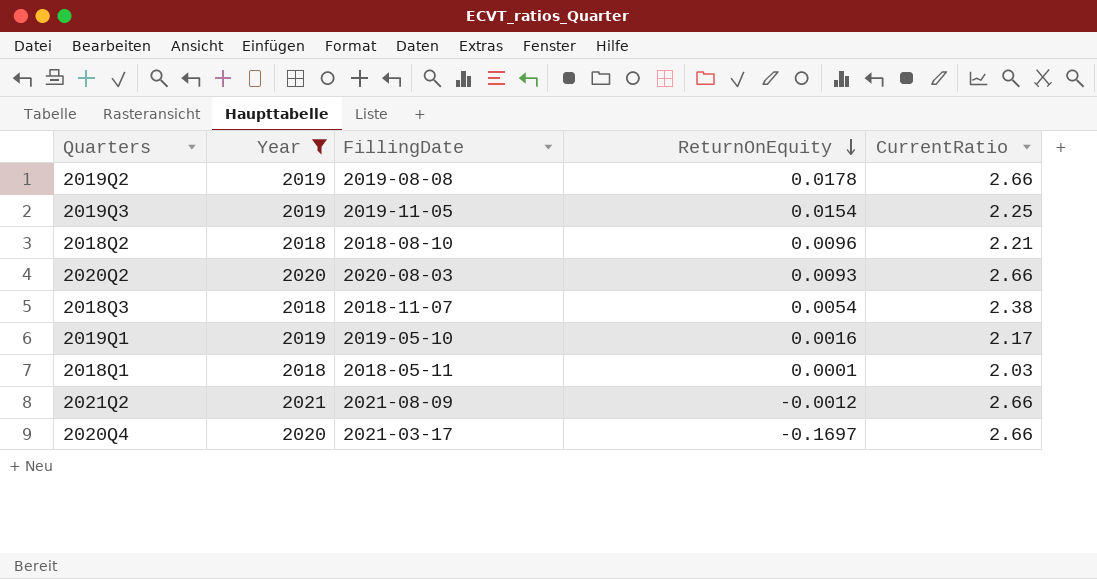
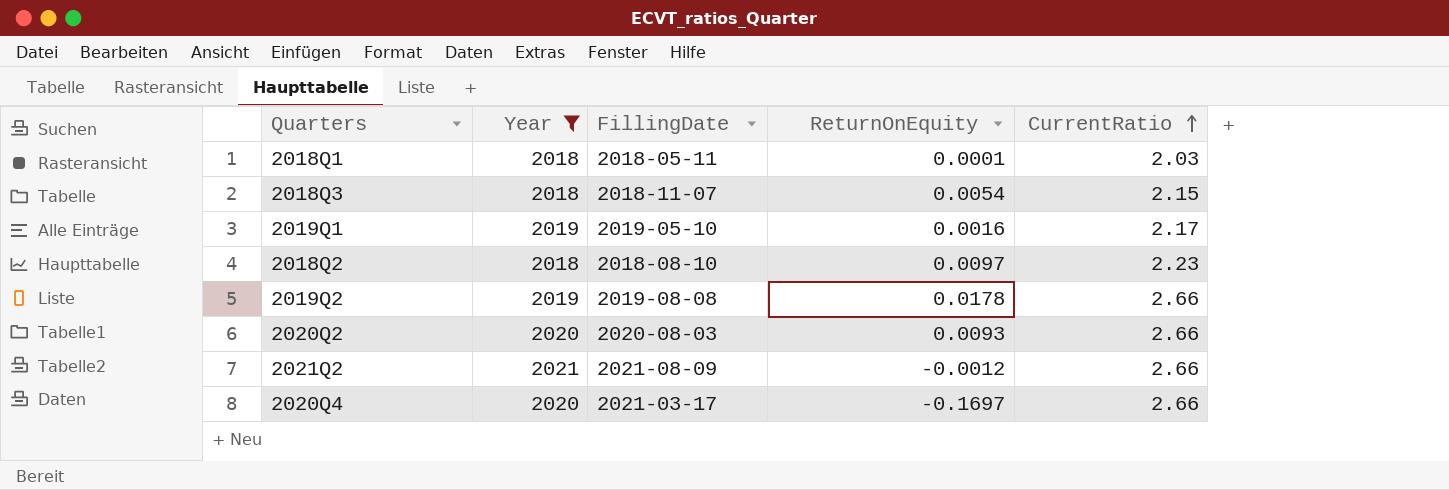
row order: ReturnOnEquity descending -> CurrentRatio ascending
row 2019Q3: 2019 | 2019-11-05 | 0.0154 | 2.25 -> none
2018Q3 | CurrentRatio: 2.38 -> 2.15
2018Q2 | ReturnOnEquity: 0.0096 -> 0.0097
2018Q2 | CurrentRatio: 2.21 -> 2.23

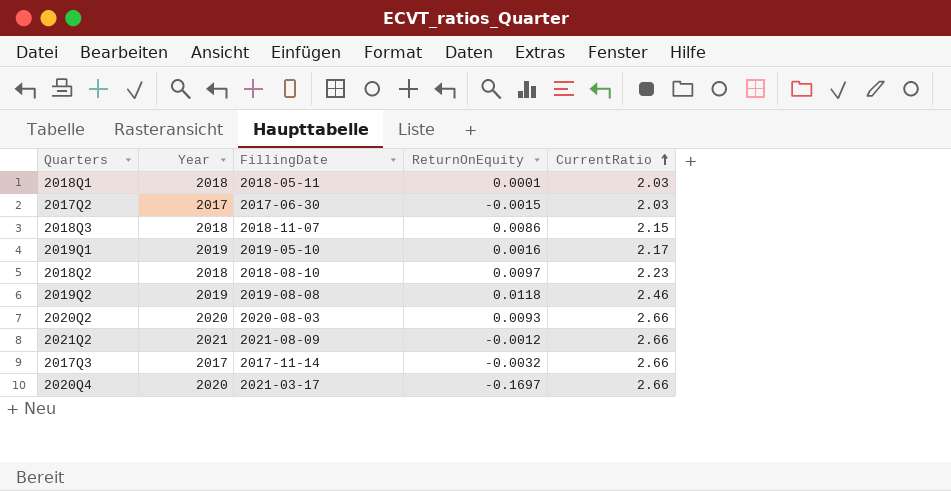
filter: Year != 2017 -> none
2018Q3 | ReturnOnEquity: 0.0054 -> 0.0086
2019Q2 | ReturnOnEquity: 0.0178 -> 0.0118
2019Q2 | CurrentRatio: 2.66 -> 2.46

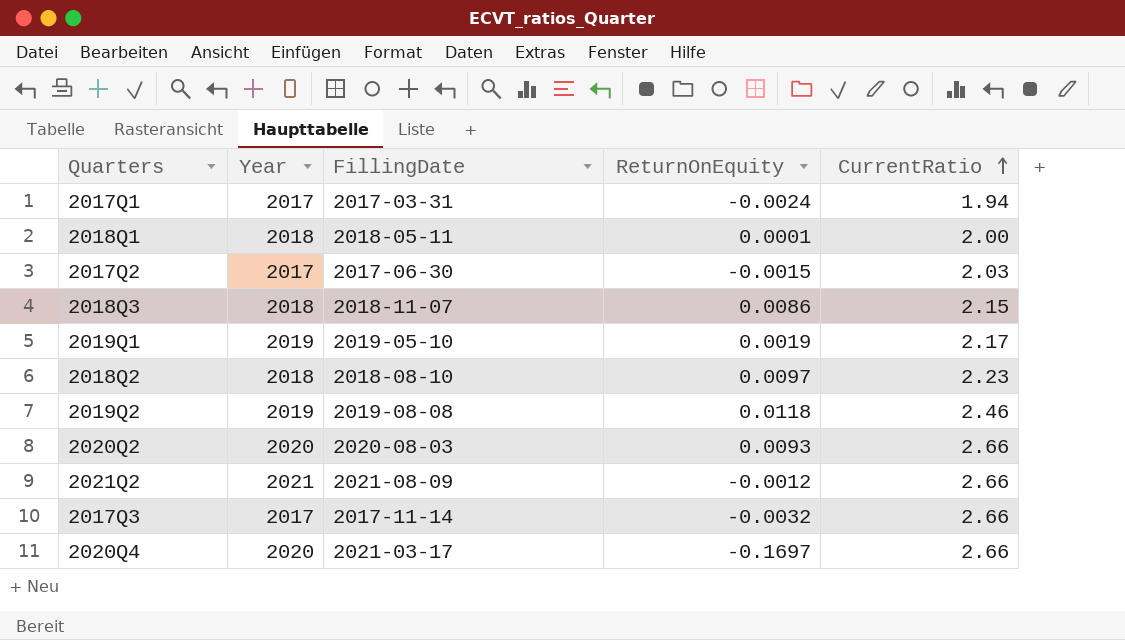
row 2017Q1: none -> 2017 | 2017-03-31 | -0.0024 | 1.94
2018Q1 | CurrentRatio: 2.03 -> 2.00
2019Q1 | ReturnOnEquity: 0.0016 -> 0.0019

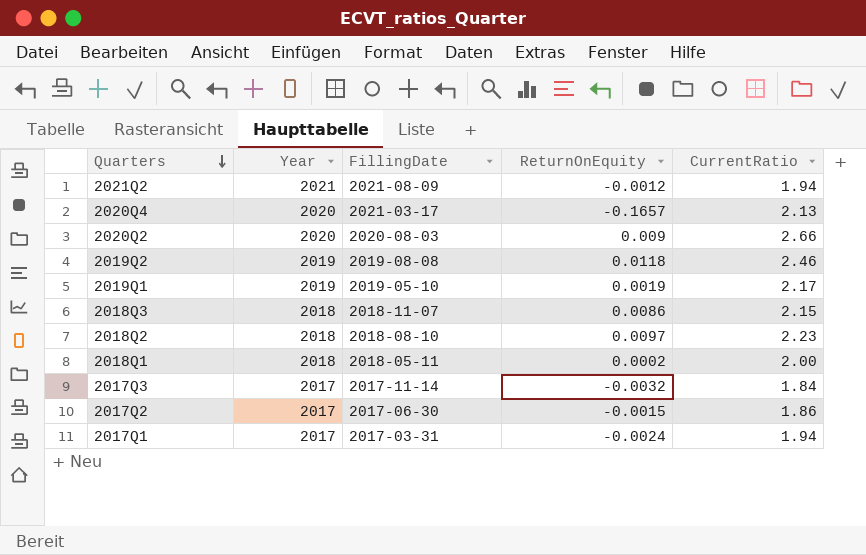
row order: CurrentRatio ascending -> Quarters descending
2021Q2 | CurrentRatio: 2.66 -> 1.94
2020Q4 | ReturnOnEquity: -0.1697 -> -0.1657
2020Q4 | CurrentRatio: 2.66 -> 2.13
2020Q2 | ReturnOnEquity: 0.0093 -> 0.009
2018Q1 | ReturnOnEquity: 0.0001 -> 0.0002
2017Q3 | CurrentRatio: 2.66 -> 1.84
2017Q2 | CurrentRatio: 2.03 -> 1.86

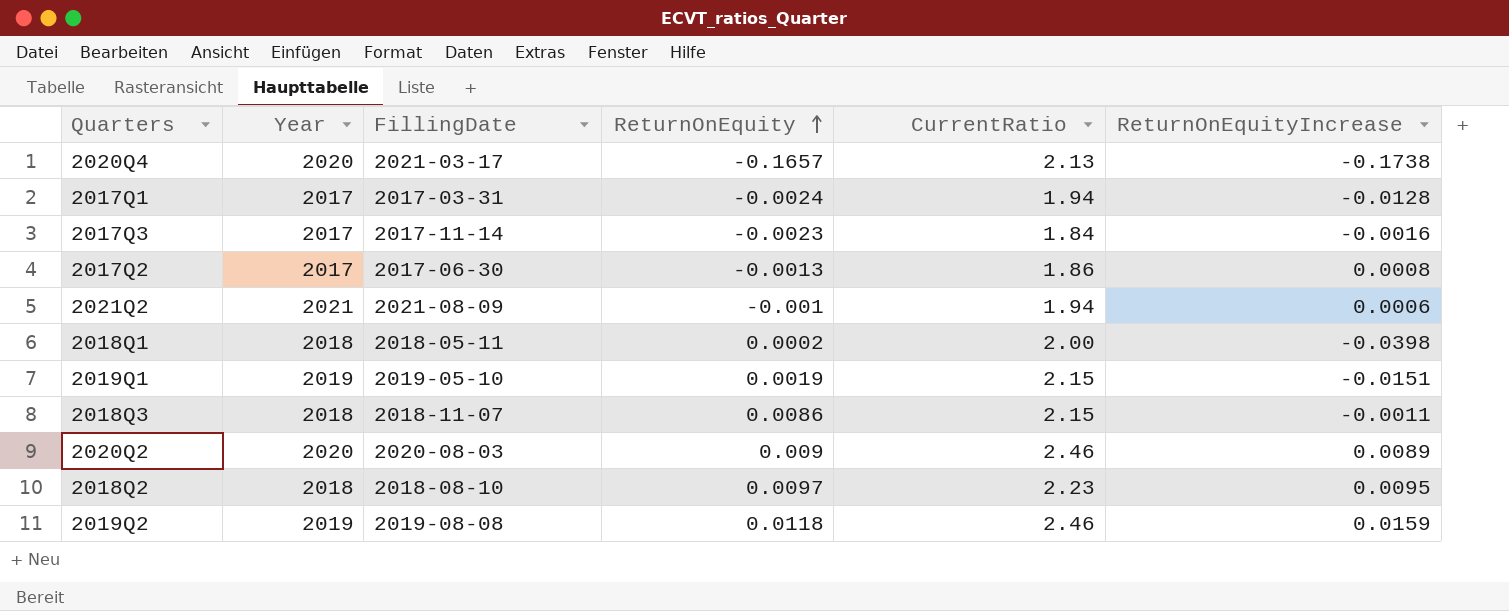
row order: Quarters descending -> ReturnOnEquity ascending
column ReturnOnEquityIncrease | position: none -> 6
2017Q3 | ReturnOnEquity: -0.0032 -> -0.0023
2017Q2 | ReturnOnEquity: -0.0015 -> -0.0013
2021Q2 | ReturnOnEquity: -0.0012 -> -0.001
2019Q1 | CurrentRatio: 2.17 -> 2.15
2020Q2 | CurrentRatio: 2.66 -> 2.46

